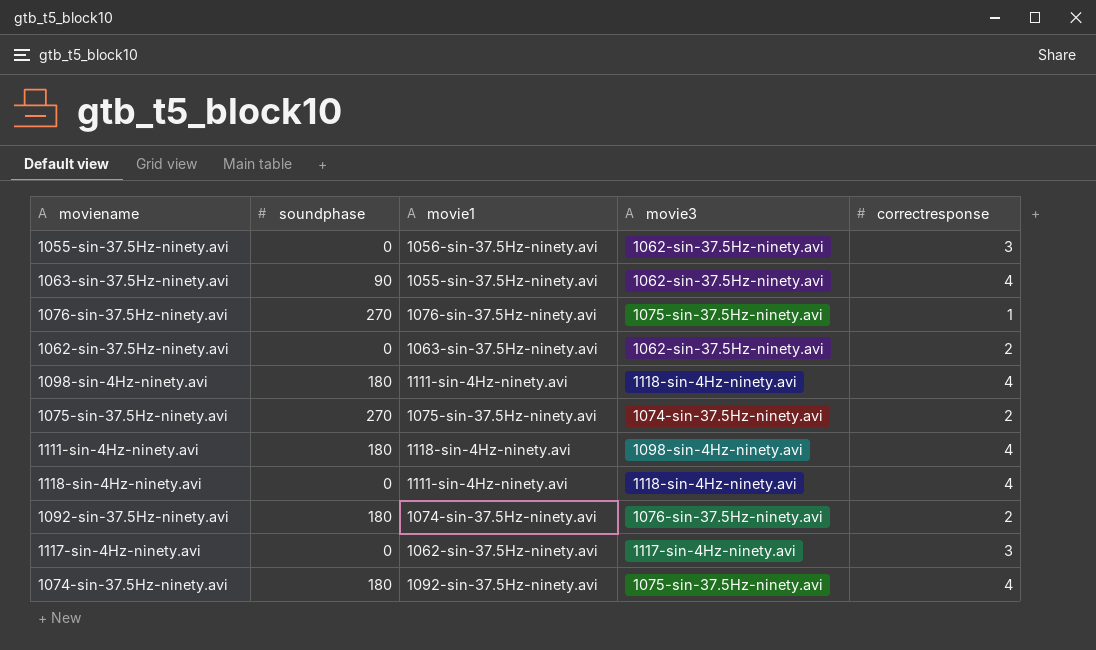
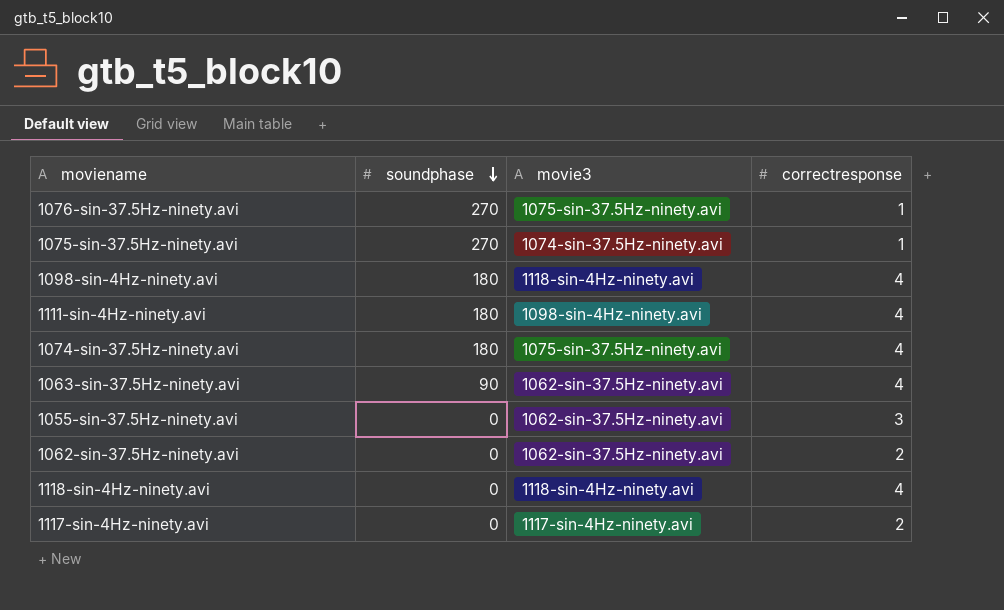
row order: none -> soundphase descending
column movie1 | position: 3 -> none
row 1092-sin-37.5Hz-ninety.avi: 180 | 1074-sin-37.5Hz-ninety.avi | 1076-sin-37.5Hz-ninety.avi | 2 -> none
1075-sin-37.5Hz-ninety.avi | correctresponse: 2 -> 1
1117-sin-4Hz-ninety.avi | correctresponse: 3 -> 2

